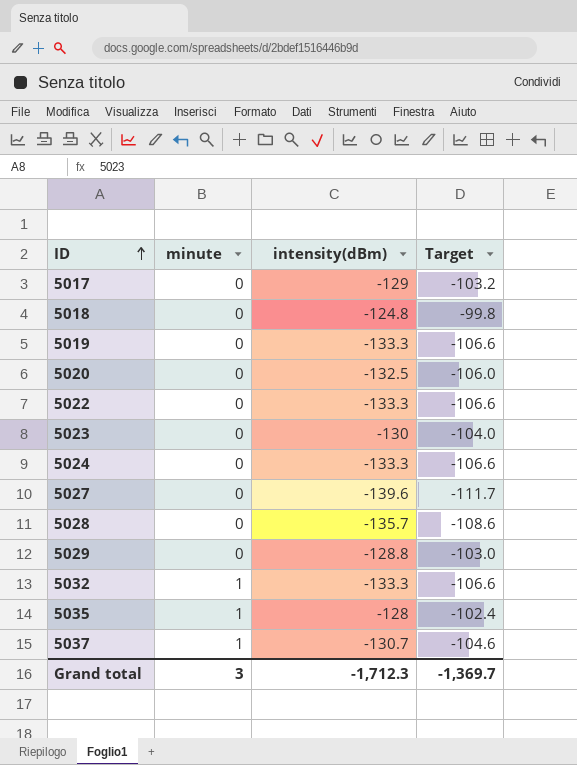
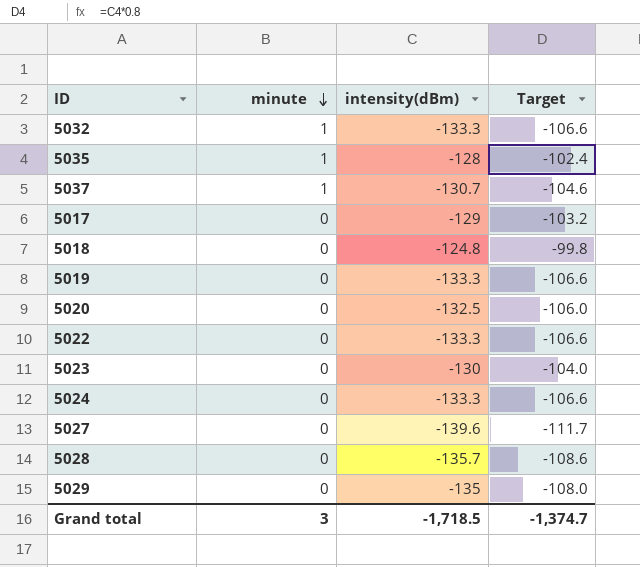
row order: ID ascending -> minute descending
5029 | intensity(dBm): -128.8 -> -135
5029 | Target: -103.0 -> -108.0
Grand total | intensity(dBm): -1,712.3 -> -1,718.5
Grand total | Target: -1,369.7 -> -1,374.7

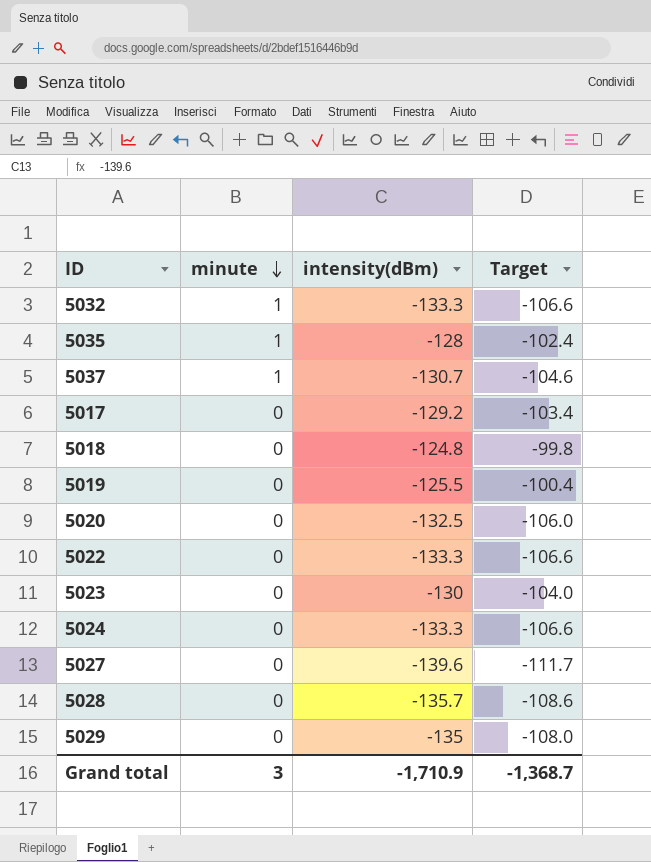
5017 | intensity(dBm): -129 -> -129.2
5017 | Target: -103.2 -> -103.4
5019 | intensity(dBm): -133.3 -> -125.5
5019 | Target: -106.6 -> -100.4
Grand total | intensity(dBm): -1,718.5 -> -1,710.9
Grand total | Target: -1,374.7 -> -1,368.7

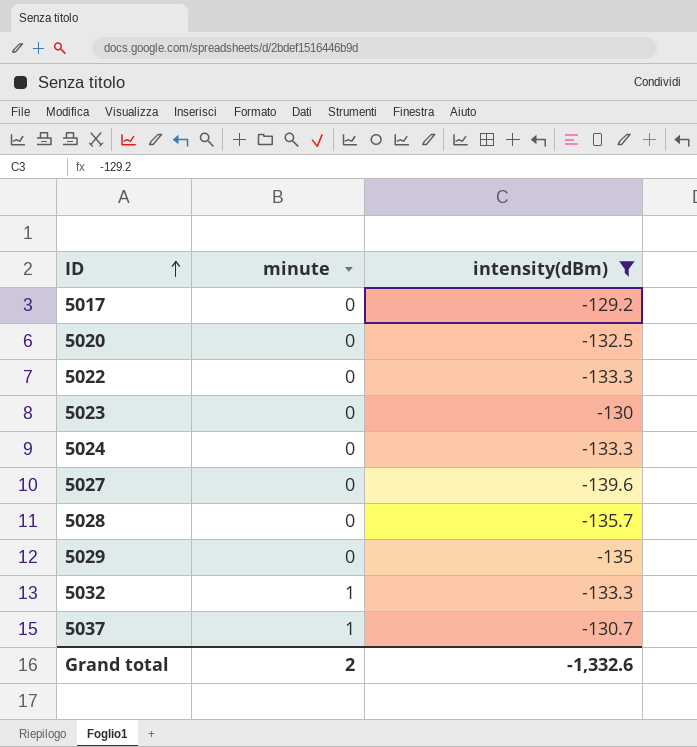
filter: none -> intensity(dBm) <= -129.2
row order: minute descending -> ID ascending
column Target | formula: [intensity(dBm)] * 0.8 -> none
Grand total | minute: 3 -> 2
Grand total | intensity(dBm): -1,710.9 -> -1,332.6

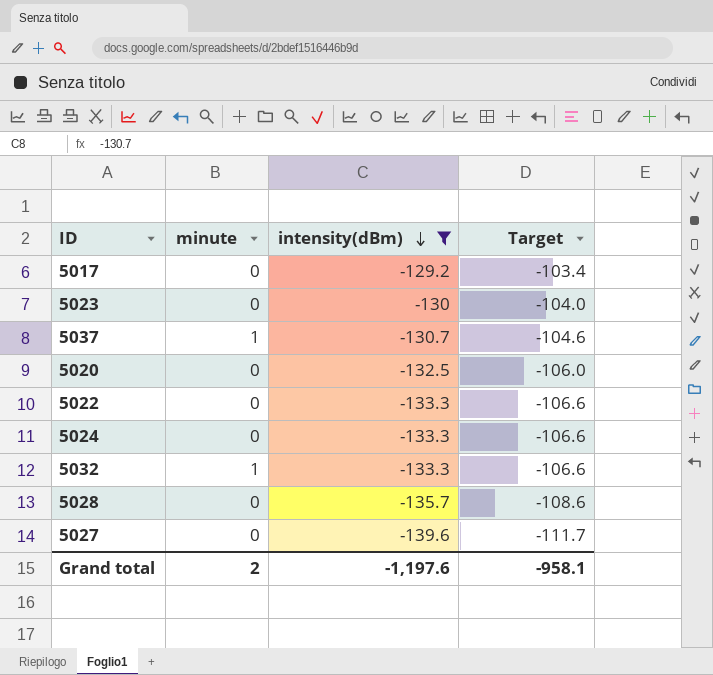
row order: ID ascending -> intensity(dBm) descending
column Target | formula: none -> [intensity(dBm)] * 0.8
row 5029: 0 | -135 -> none
Grand total | intensity(dBm): -1,332.6 -> -1,197.6

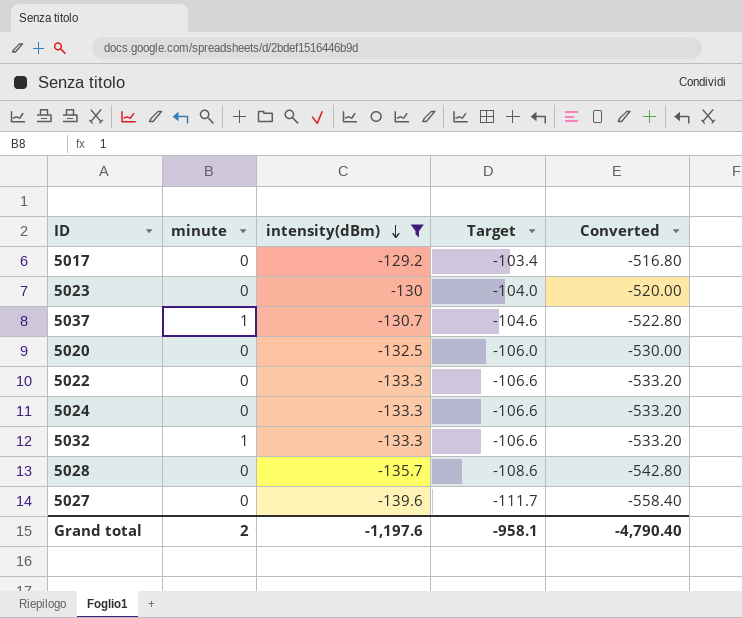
column Converted | formula: none -> [intensity(dBm)] * 4

